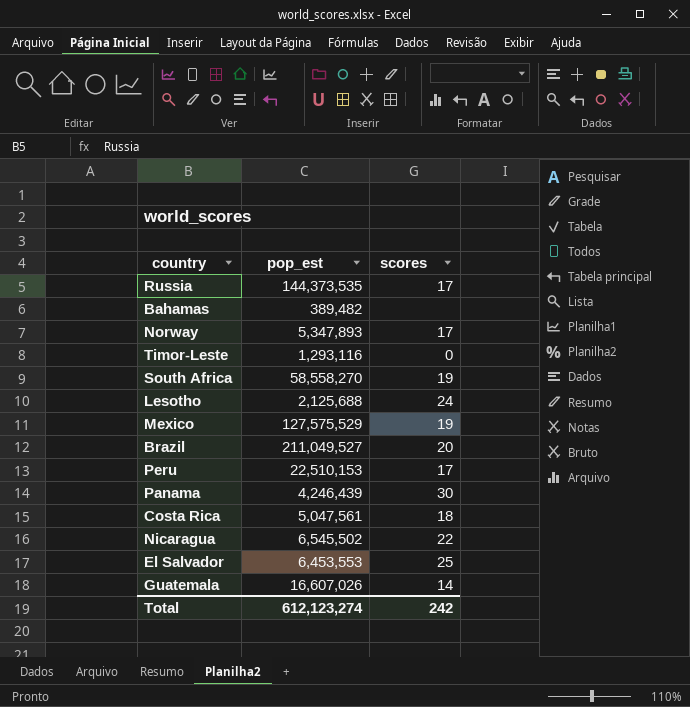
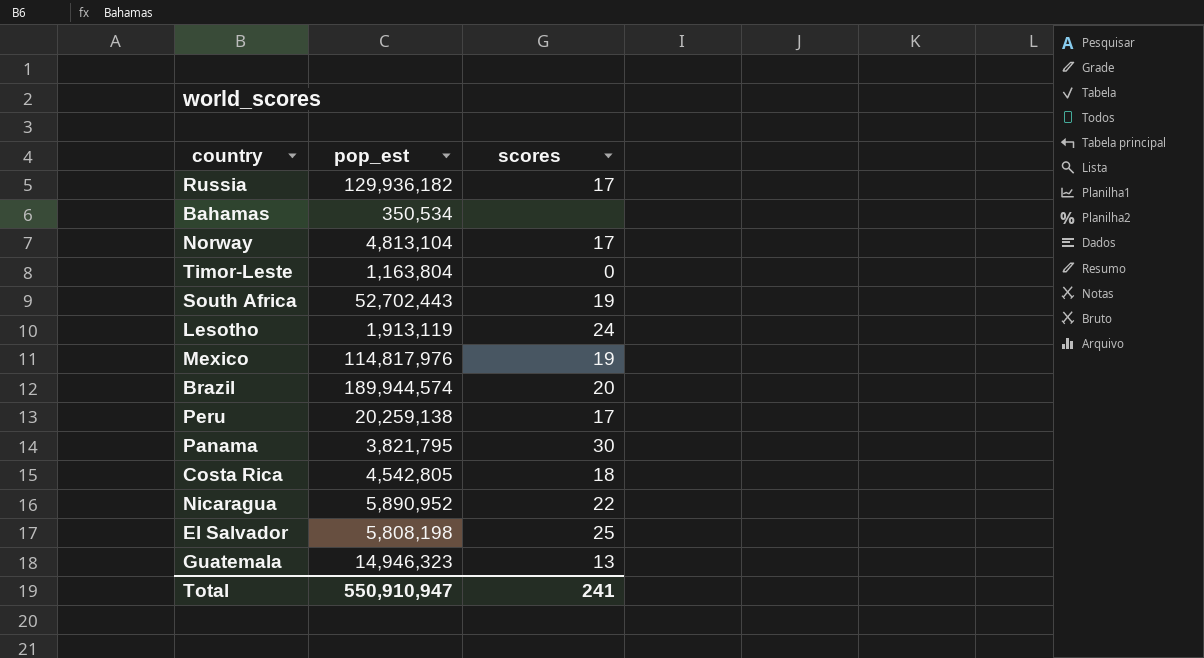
Russia | pop_est: 144,373,535 -> 129,936,182
Bahamas | pop_est: 389,482 -> 350,534
Norway | pop_est: 5,347,893 -> 4,813,104
Timor-Leste | pop_est: 1,293,116 -> 1,163,804
South Africa | pop_est: 58,558,270 -> 52,702,443
Lesotho | pop_est: 2,125,688 -> 1,913,119
Mexico | pop_est: 127,575,529 -> 114,817,976
Brazil | pop_est: 211,049,527 -> 189,944,574
Peru | pop_est: 22,510,153 -> 20,259,138
Panama | pop_est: 4,246,439 -> 3,821,795
Costa Rica | pop_est: 5,047,561 -> 4,542,805
Nicaragua | pop_est: 6,545,502 -> 5,890,952
El Salvador | pop_est: 6,453,553 -> 5,808,198
Guatemala | pop_est: 16,607,026 -> 14,946,323
Guatemala | scores: 14 -> 13
Total | pop_est: 612,123,274 -> 550,910,947
Total | scores: 242 -> 241

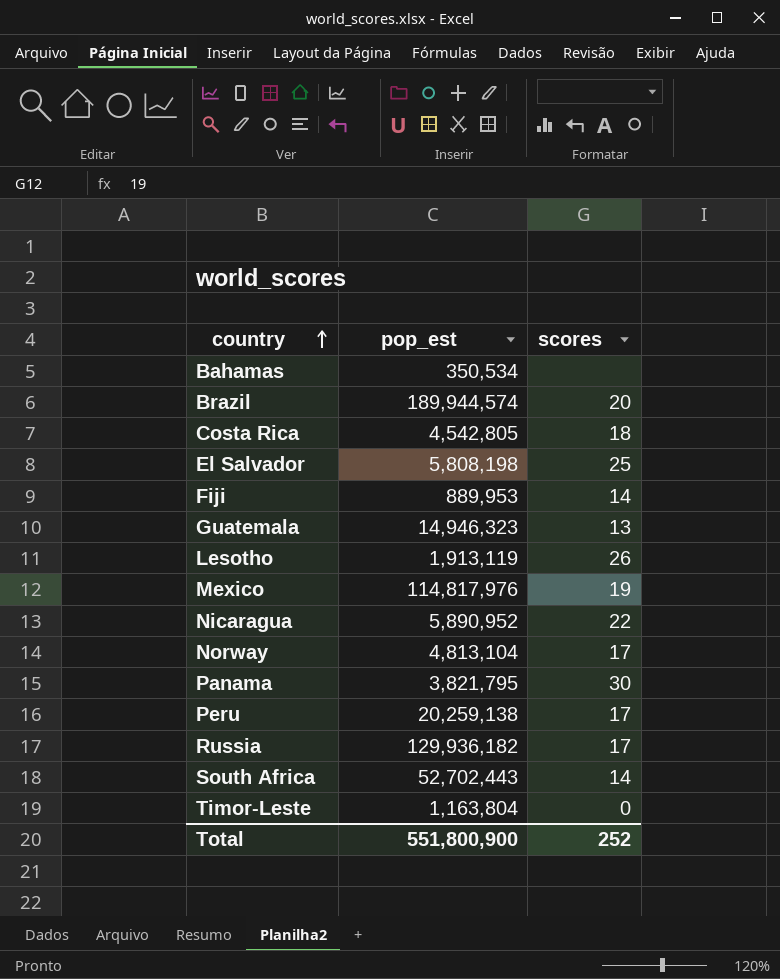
row order: none -> country ascending
row Fiji: none -> 889,953 | 14
Lesotho | scores: 24 -> 26
South Africa | scores: 19 -> 14
Total | pop_est: 550,910,947 -> 551,800,900
Total | scores: 241 -> 252

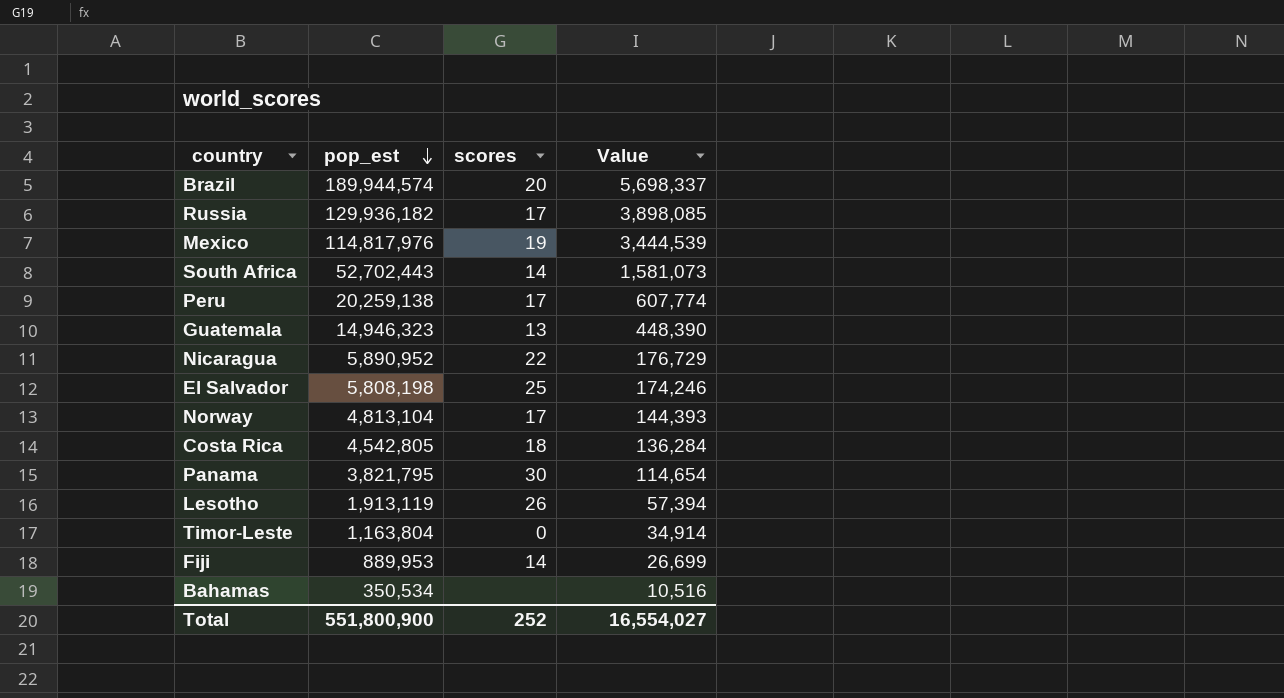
row order: country ascending -> pop_est descending
column Value | formula: none -> [pop_est] * 0.03

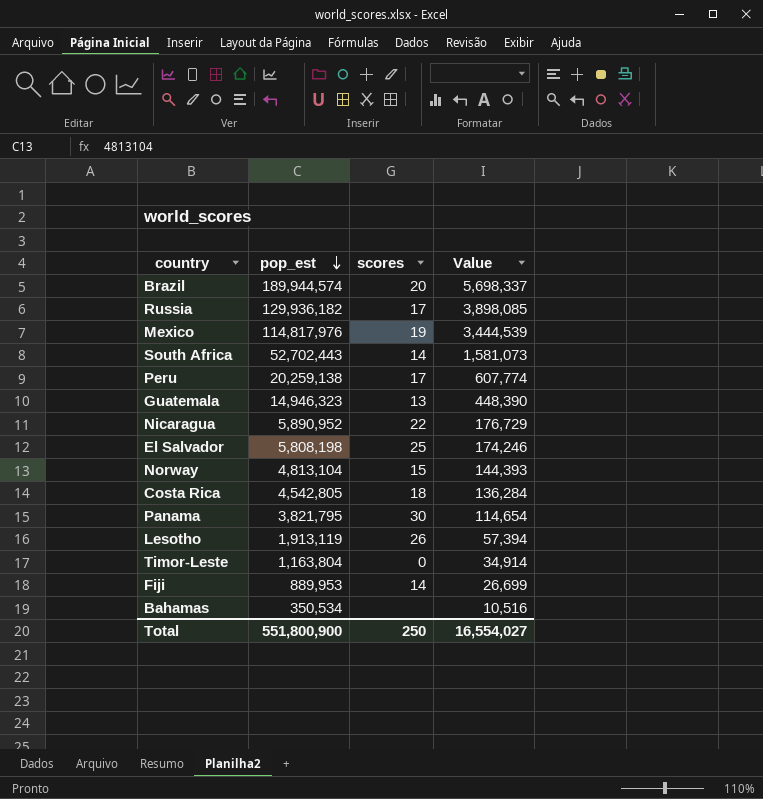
Norway | scores: 17 -> 15
Total | scores: 252 -> 250

